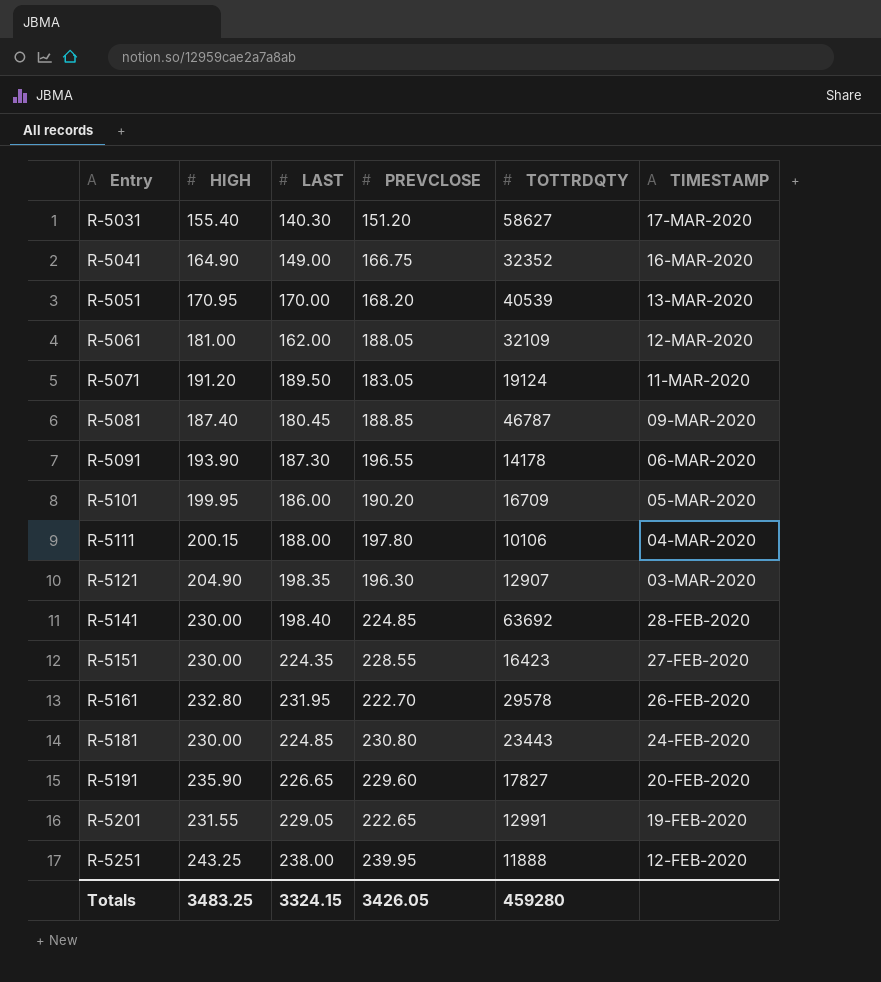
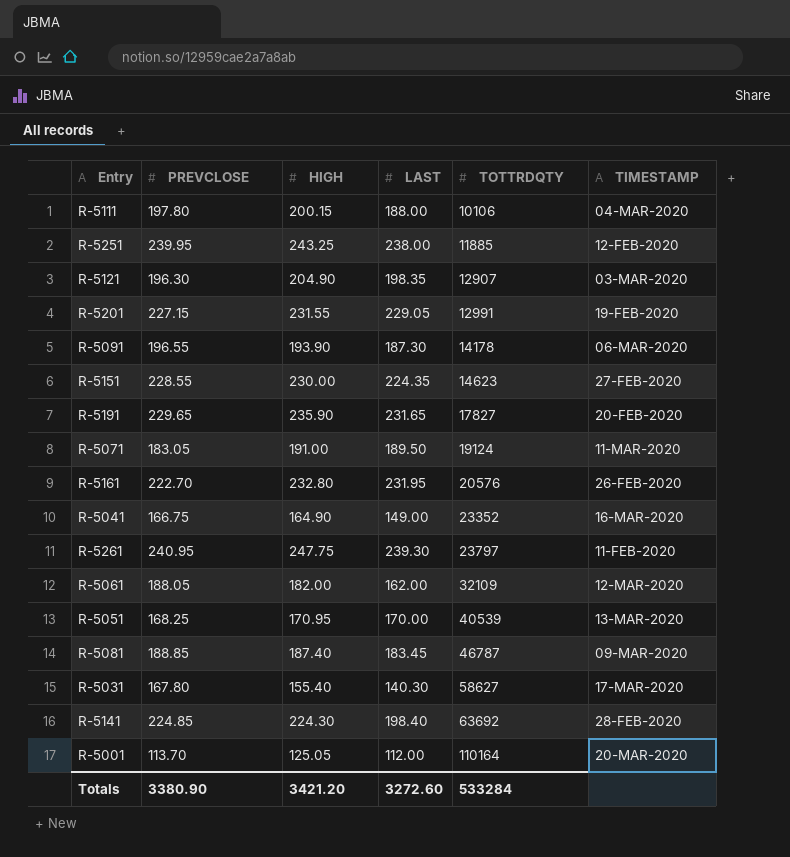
row order: Entry ascending -> TOTTRDQTY ascending
column PREVCLOSE | position: 4 -> 2
row R-5101: 199.95 | 186.00 | 190.20 | 16709 | 05-MAR-2020 -> none
row R-5181: 230.00 | 224.85 | 230.80 | 23443 | 24-FEB-2020 -> none
R-5251 | TOTTRDQTY: 11888 -> 11885
R-5201 | PREVCLOSE: 222.65 -> 227.15
R-5151 | TOTTRDQTY: 16423 -> 14623
R-5191 | PREVCLOSE: 229.60 -> 229.65
R-5191 | LAST: 226.65 -> 231.65
R-5071 | HIGH: 191.20 -> 191.00
R-5161 | TOTTRDQTY: 29578 -> 20576
R-5041 | TOTTRDQTY: 32352 -> 23352
row R-5261: none -> 240.95 | 247.75 | 239.30 | 23797 | 11-FEB-2020
R-5061 | HIGH: 181.00 -> 182.00
R-5051 | PREVCLOSE: 168.20 -> 168.25
R-5081 | LAST: 180.45 -> 183.45
R-5031 | PREVCLOSE: 151.20 -> 167.80
R-5141 | HIGH: 230.00 -> 224.30
row R-5001: none -> 113.70 | 125.05 | 112.00 | 110164 | 20-MAR-2020
Totals | PREVCLOSE: 3426.05 -> 3380.90
Totals | HIGH: 3483.25 -> 3421.20
Totals | LAST: 3324.15 -> 3272.60
Totals | TOTTRDQTY: 459280 -> 533284

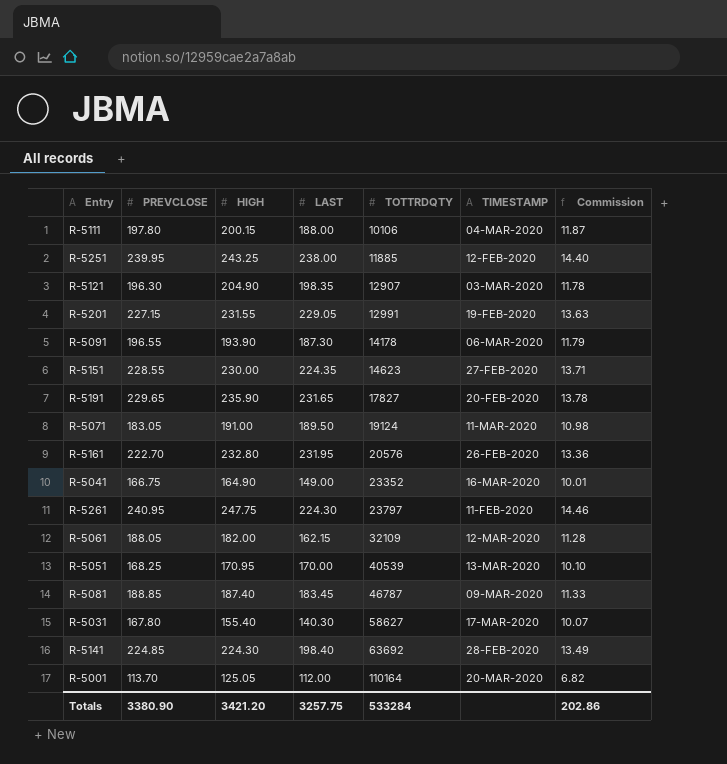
column Commission | formula: none -> [PREVCLOSE] * 0.06
R-5261 | LAST: 239.30 -> 224.30
R-5061 | LAST: 162.00 -> 162.15
Totals | LAST: 3272.60 -> 3257.75

